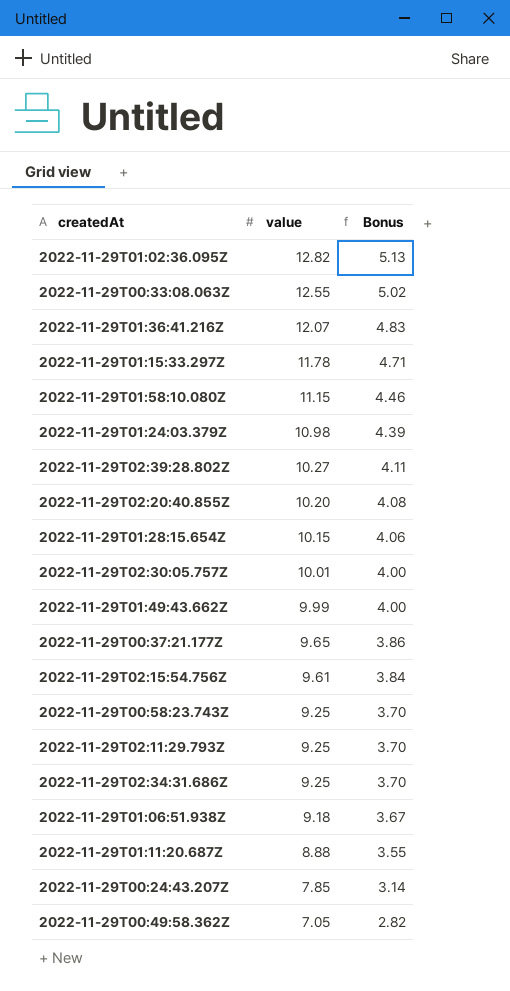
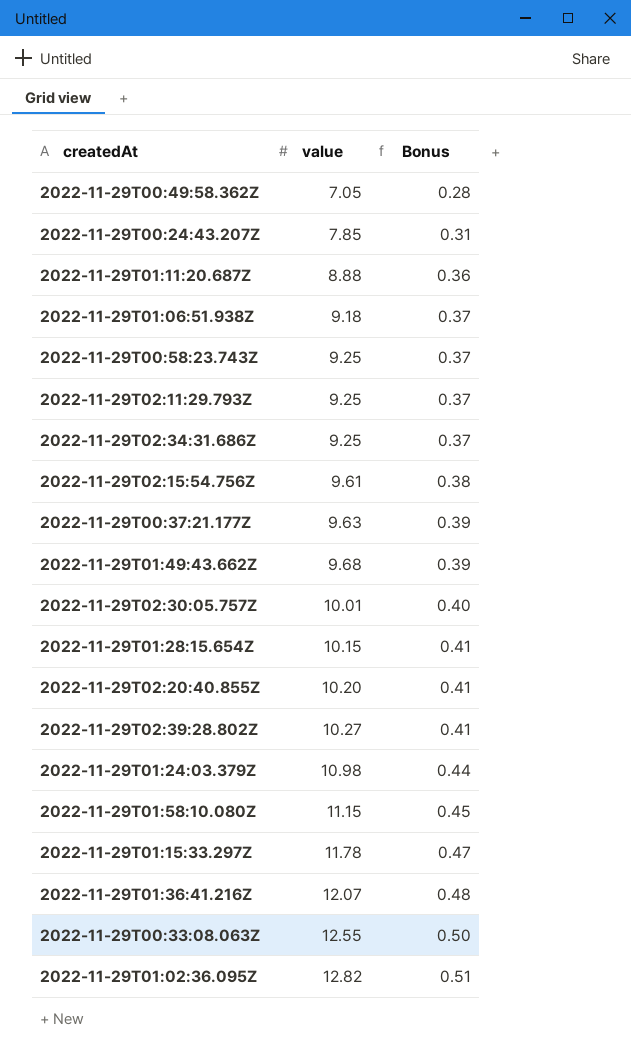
row order: value descending -> value ascending
column Bonus | formula: [value] * 0.4 -> [value] * 0.04
2022-11-29T00:37:21.177Z | value: 9.65 -> 9.63
2022-11-29T01:49:43.662Z | value: 9.99 -> 9.68

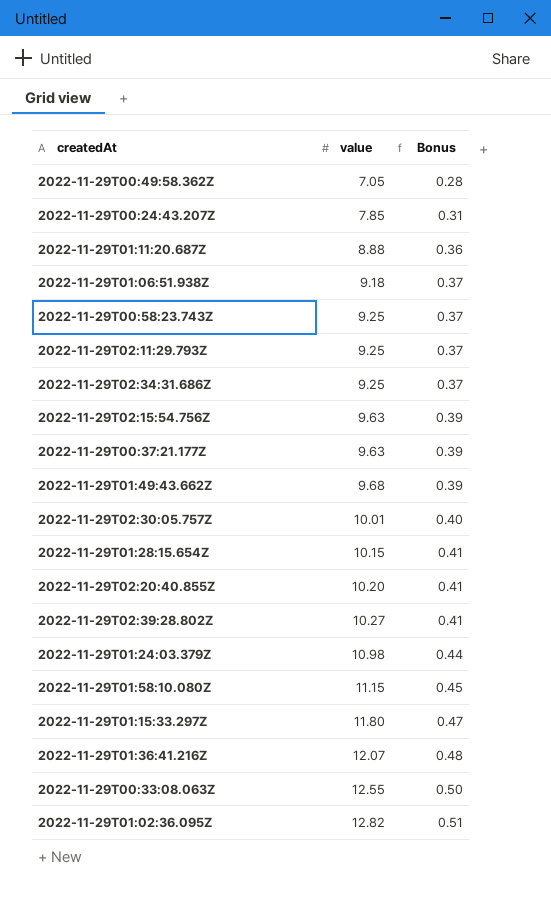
2022-11-29T02:15:54.756Z | value: 9.61 -> 9.63
2022-11-29T02:15:54.756Z | Bonus: 0.38 -> 0.39
2022-11-29T01:15:33.297Z | value: 11.78 -> 11.80

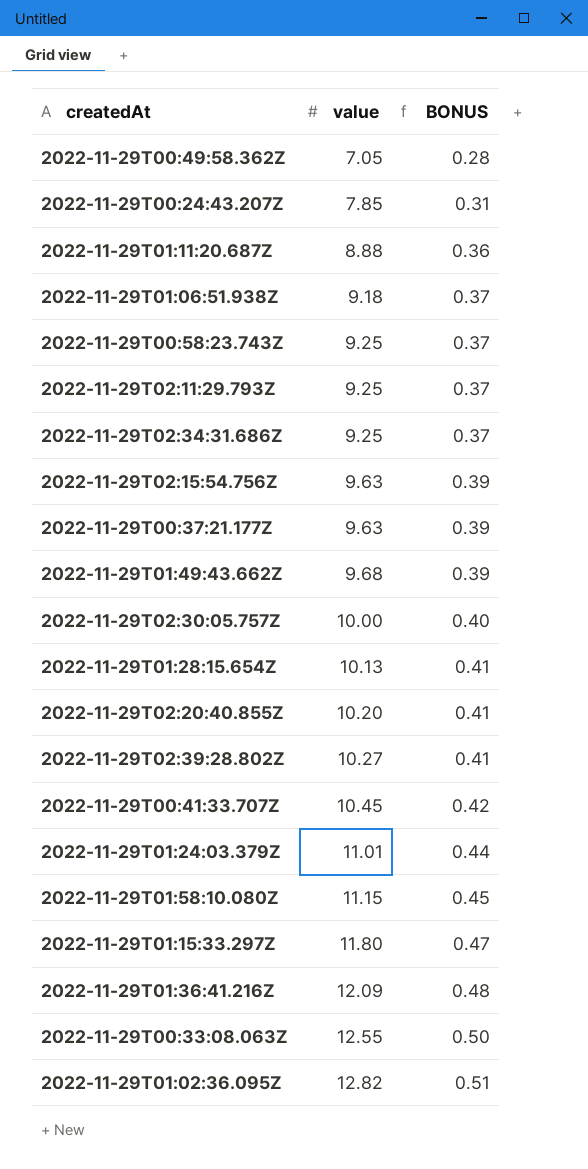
column name: Bonus -> BONUS
2022-11-29T02:30:05.757Z | value: 10.01 -> 10.00
2022-11-29T01:28:15.654Z | value: 10.15 -> 10.13
row 2022-11-29T00:41:33.707Z: none -> 10.45 | 0.42
2022-11-29T01:24:03.379Z | value: 10.98 -> 11.01
2022-11-29T01:36:41.216Z | value: 12.07 -> 12.09

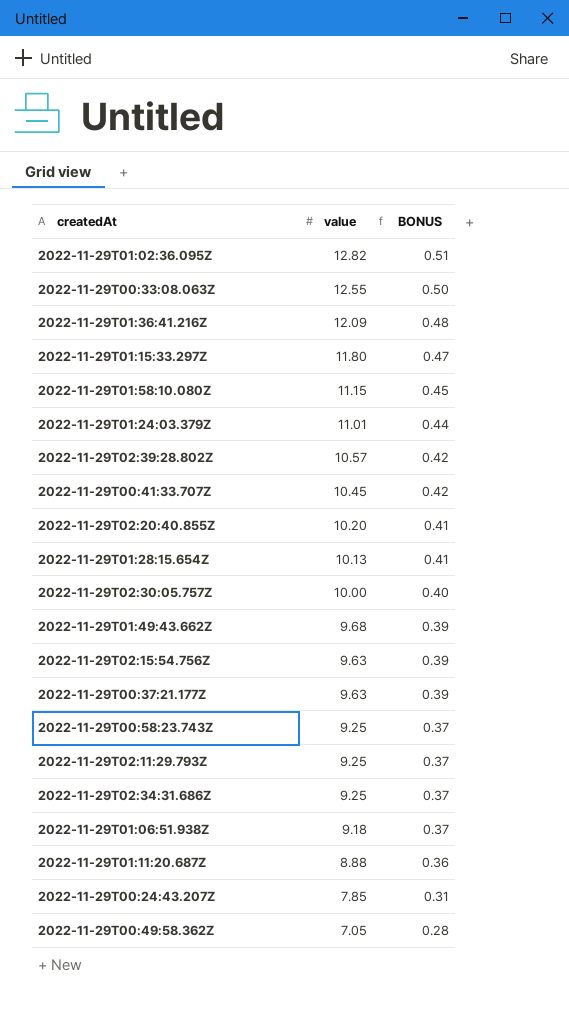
row order: value ascending -> value descending
2022-11-29T02:39:28.802Z | value: 10.27 -> 10.57
2022-11-29T02:39:28.802Z | BONUS: 0.41 -> 0.42

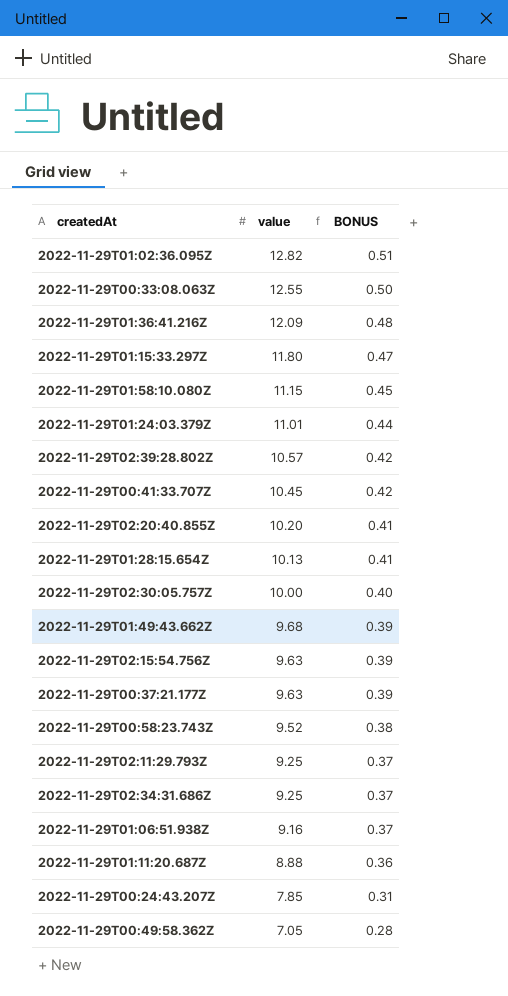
2022-11-29T00:58:23.743Z | value: 9.25 -> 9.52
2022-11-29T00:58:23.743Z | BONUS: 0.37 -> 0.38
2022-11-29T01:06:51.938Z | value: 9.18 -> 9.16

